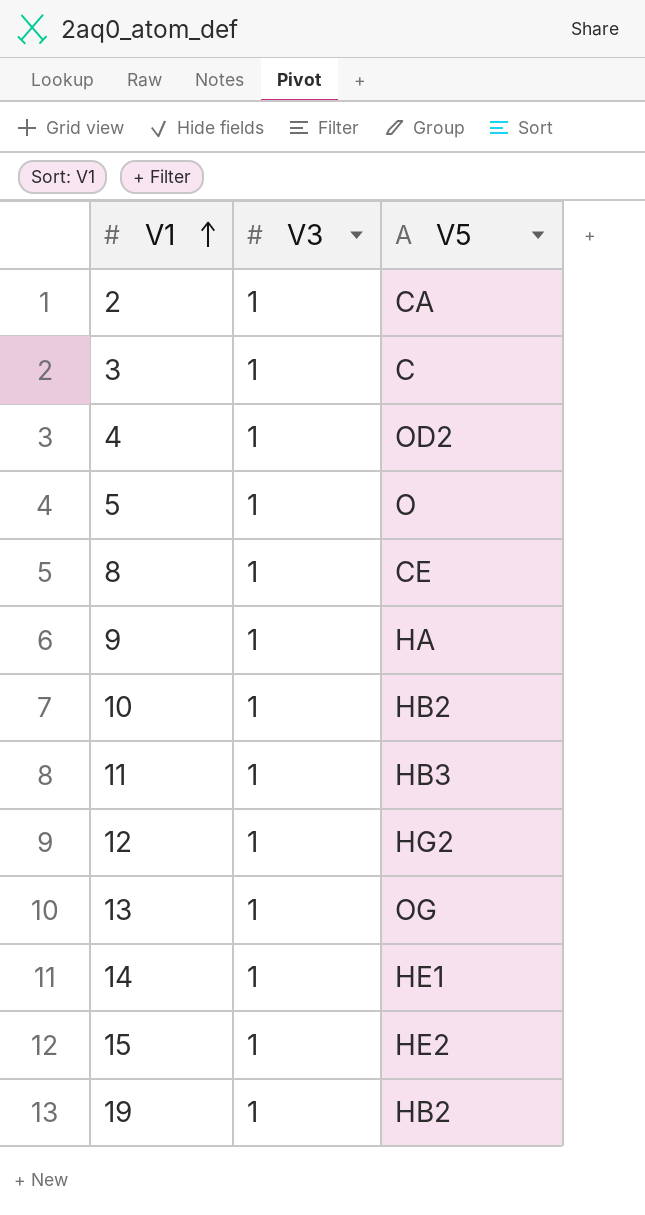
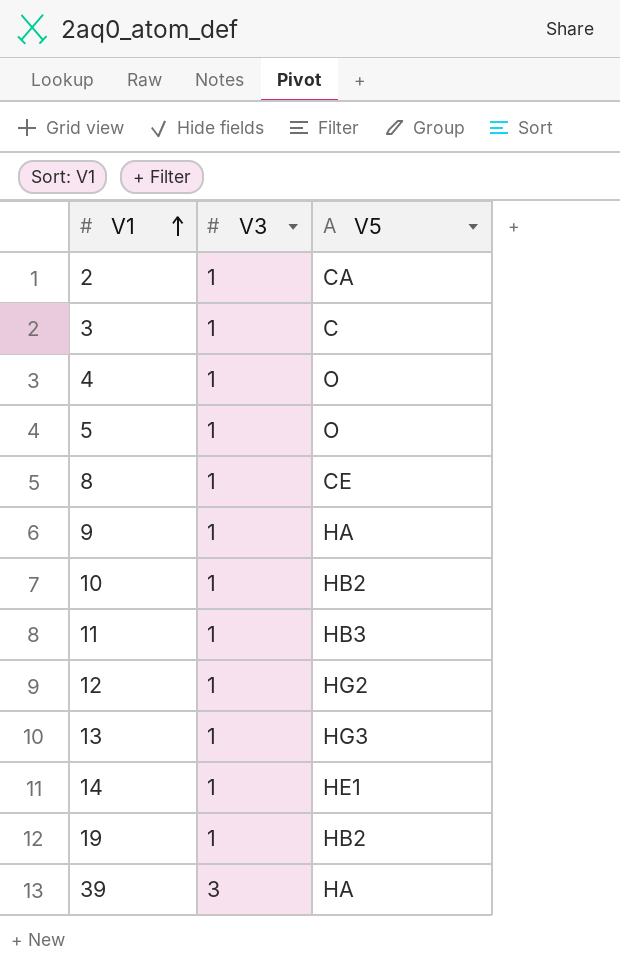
row 15: 1 | HE2 -> none
4 | V5: OD2 -> O
13 | V5: OG -> HG3
row 39: none -> 3 | HA

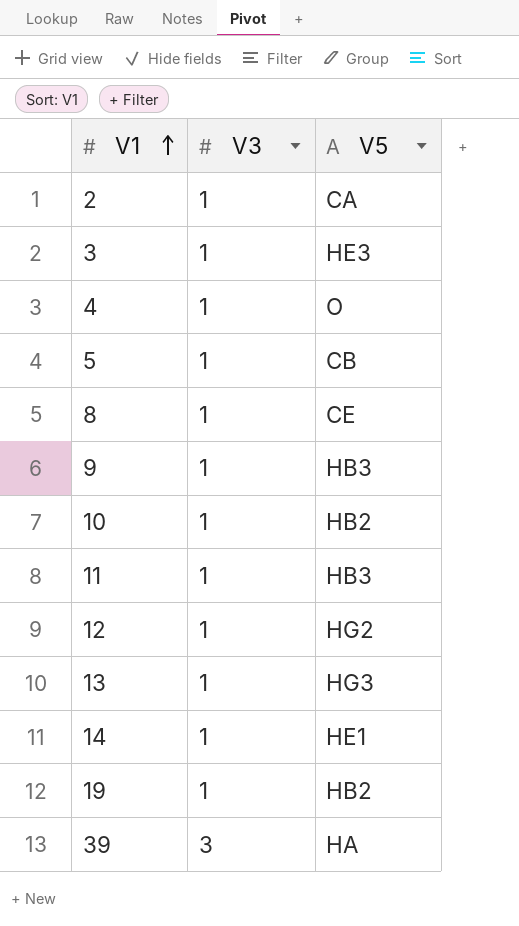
3 | V5: C -> HE3
5 | V5: O -> CB
9 | V5: HA -> HB3

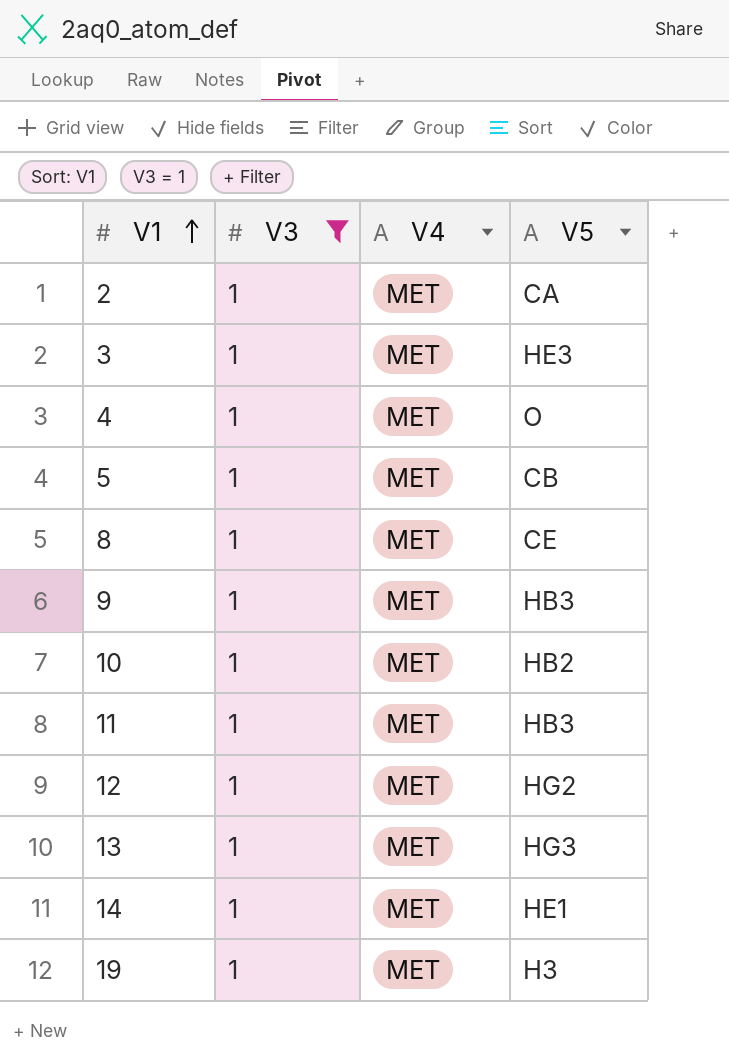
filter: none -> V3 = 1
column V4 | position: none -> 3
19 | V5: HB2 -> H3

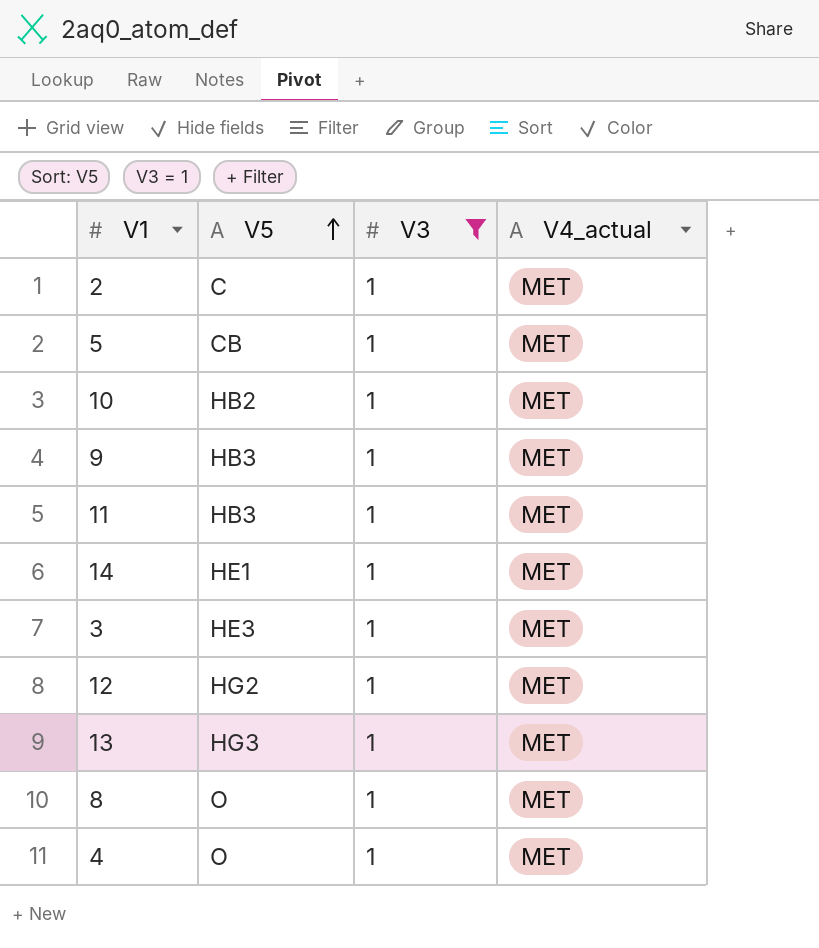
row order: V1 ascending -> V5 ascending
column V5 | position: 4 -> 2
column name: V4 -> V4_actual
row 19: 1 | MET | H3 -> none
2 | V5: CA -> C
8 | V5: CE -> O

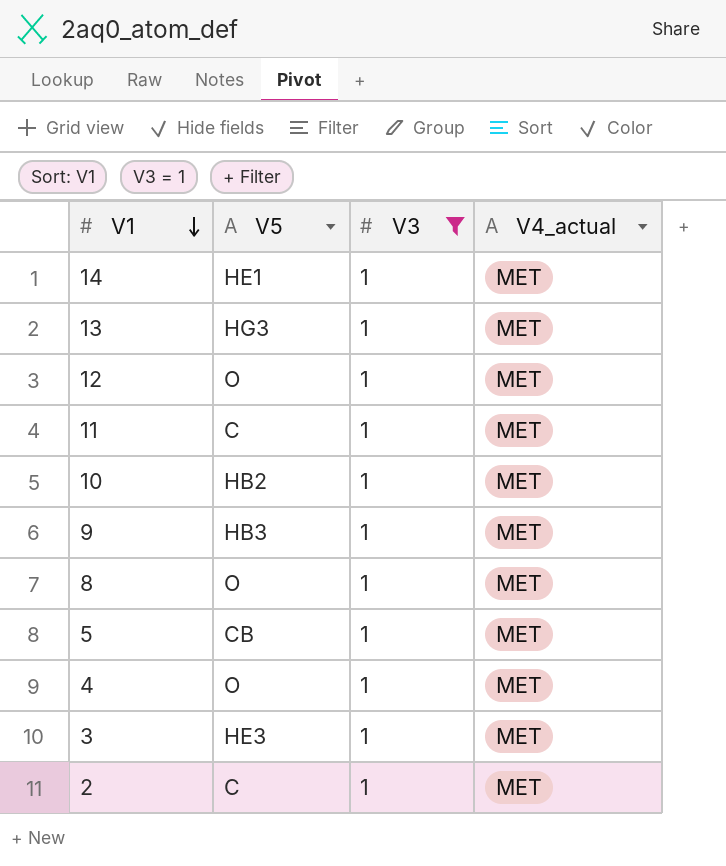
row order: V5 ascending -> V1 descending
12 | V5: HG2 -> O
11 | V5: HB3 -> C

